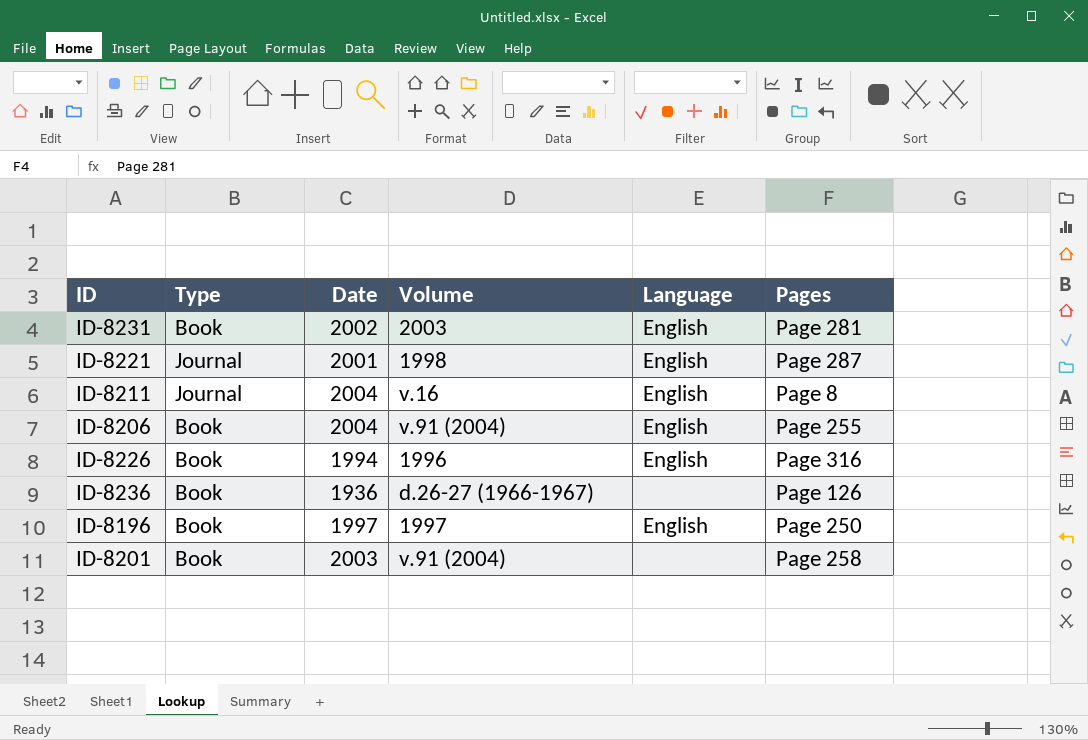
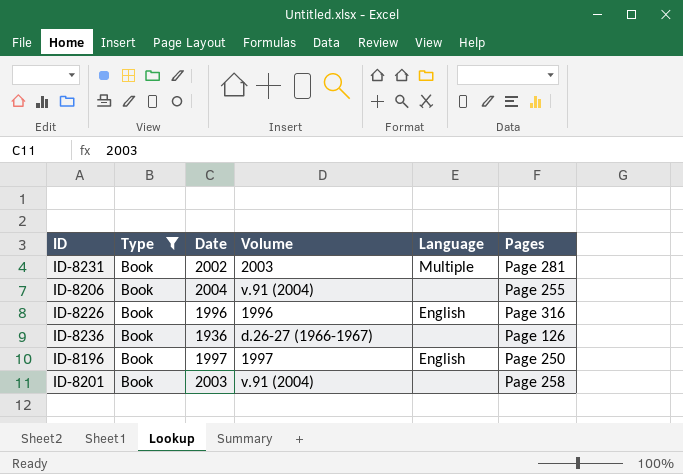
filter: none -> Type = Book
ID-8231 | Language: English -> Multiple
ID-8206 | Language: English -> none
ID-8226 | Date: 1994 -> 1996

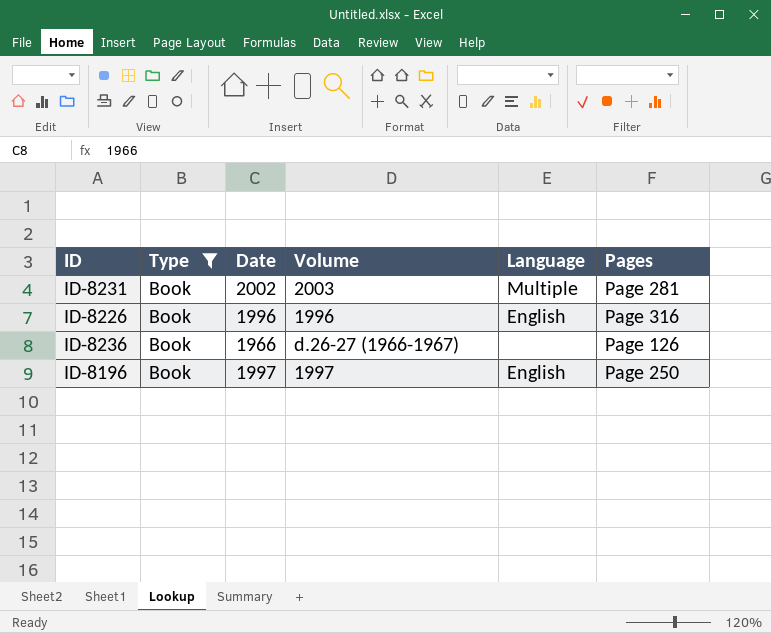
row ID-8206: Book | 2004 | v.91 (2004) | none | Page 255 -> none
row ID-8201: Book | 2003 | v.91 (2004) | none | Page 258 -> none
ID-8236 | Date: 1936 -> 1966

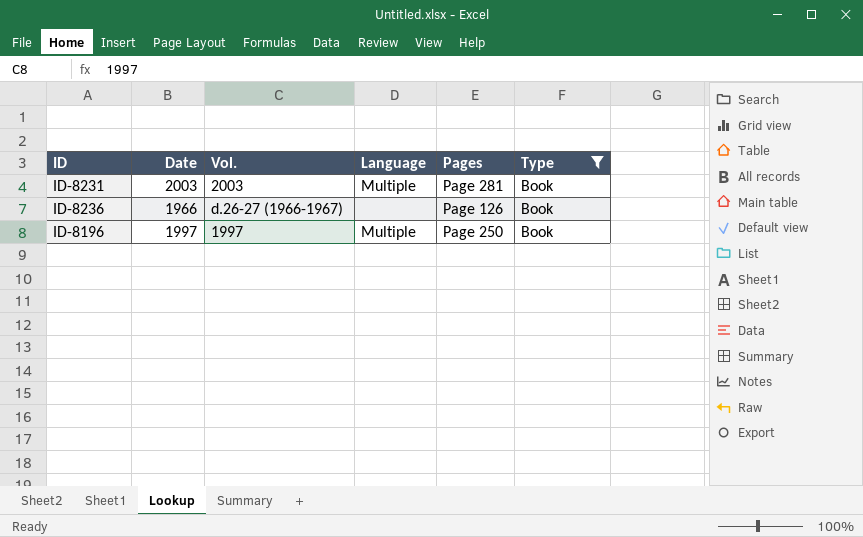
column name: Volume -> Vol.
column Type | position: 2 -> 6
row ID-8226: Book | 1996 | 1996 | English | Page 316 -> none
ID-8231 | Date: 2002 -> 2003
ID-8196 | Language: English -> Multiple

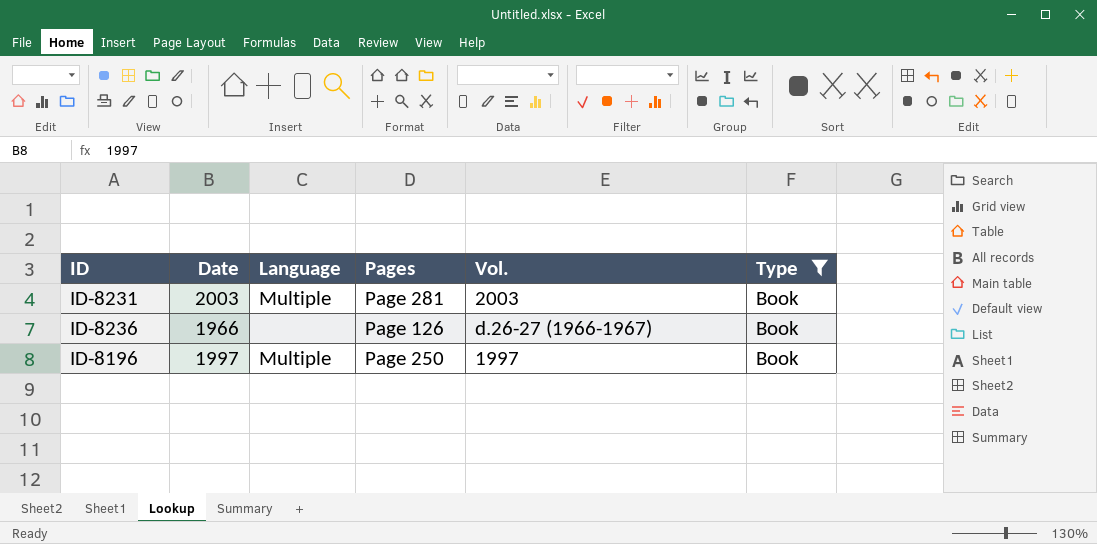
column Vol. | position: 3 -> 5

